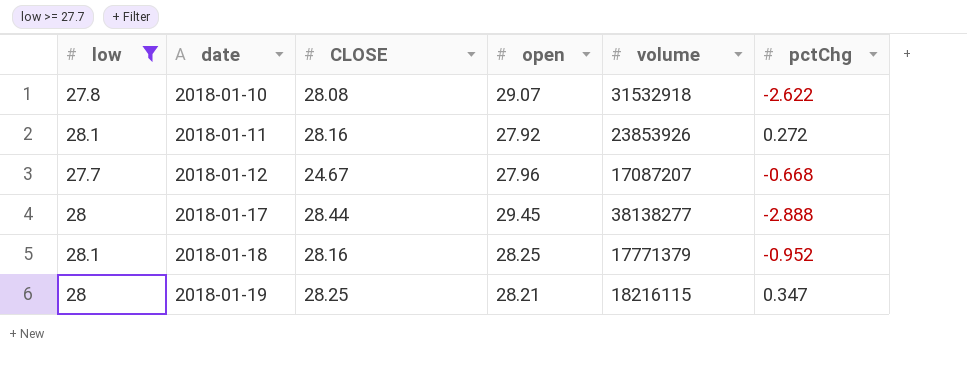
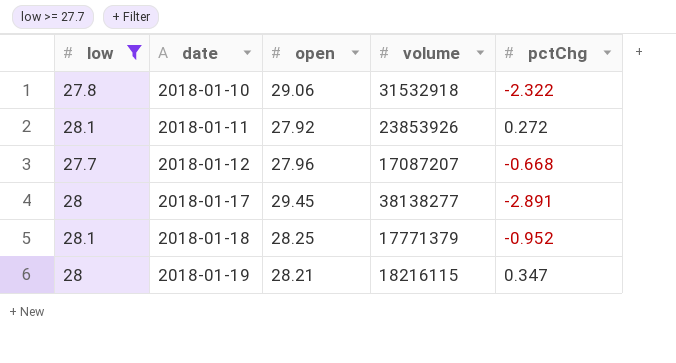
column CLOSE | position: 3 -> none
2018-01-10 | open: 29.07 -> 29.06
2018-01-10 | pctChg: -2.622 -> -2.322
2018-01-17 | pctChg: -2.888 -> -2.891

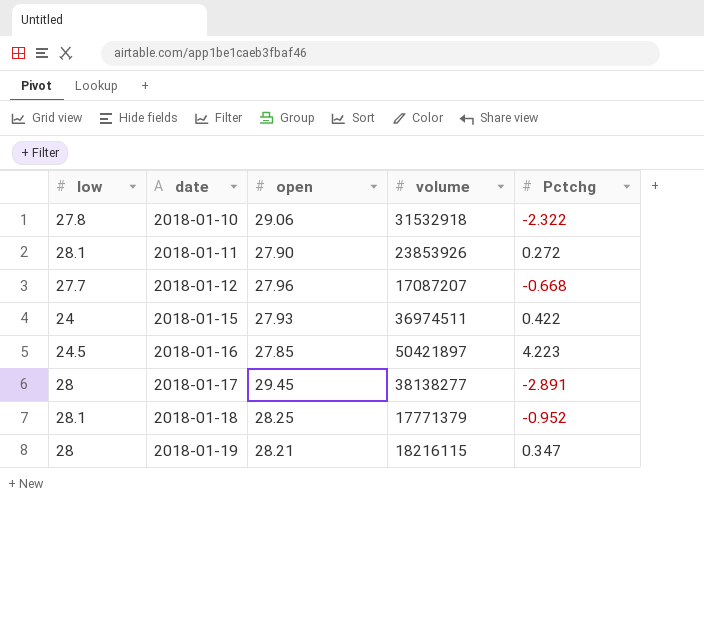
filter: low >= 27.7 -> none
column name: pctChg -> Pctchg
2018-01-11 | open: 27.92 -> 27.90

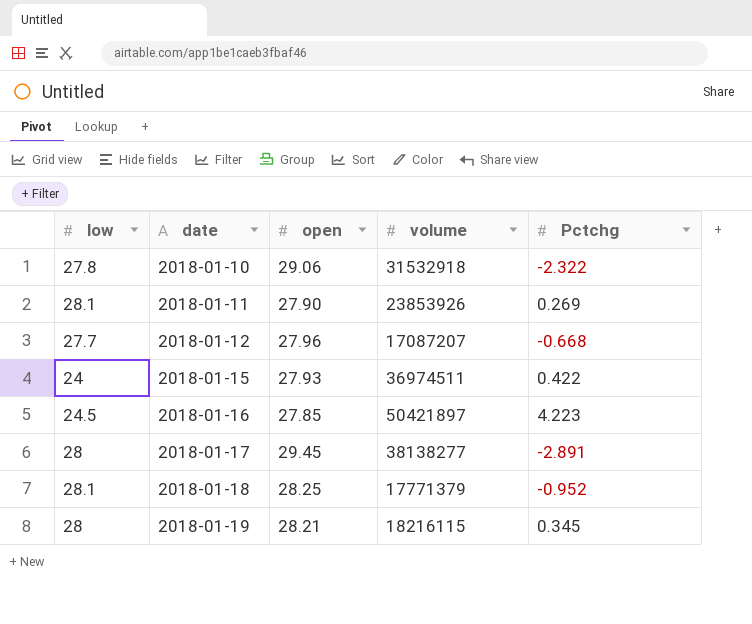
2018-01-11 | Pctchg: 0.272 -> 0.269
2018-01-19 | Pctchg: 0.347 -> 0.345

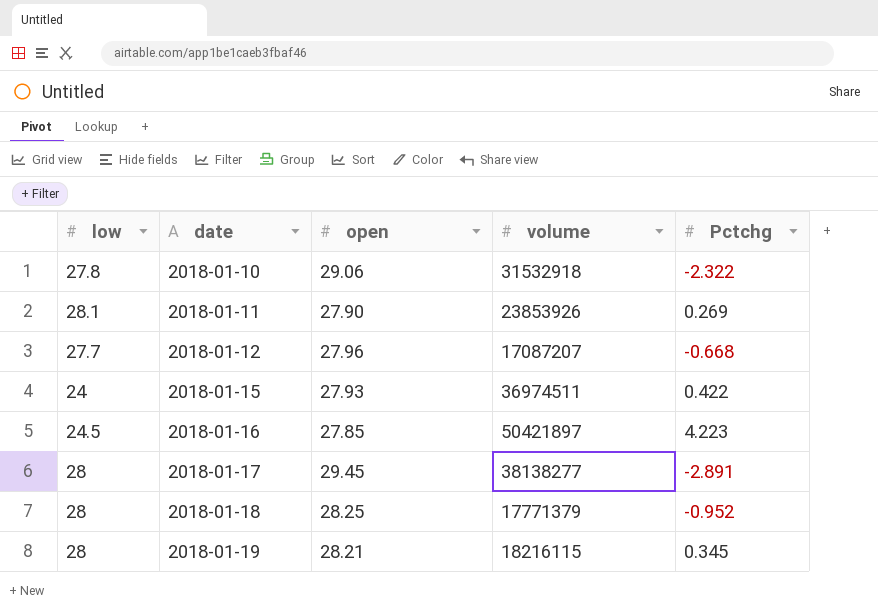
2018-01-18 | low: 28.1 -> 28

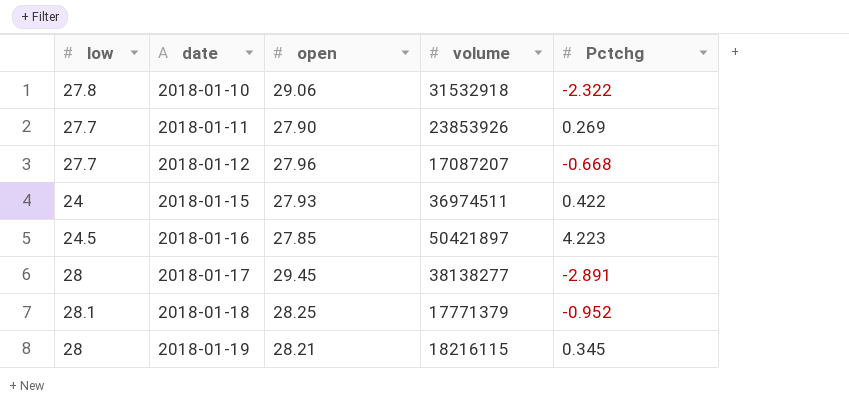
2018-01-11 | low: 28.1 -> 27.7
2018-01-18 | low: 28 -> 28.1

